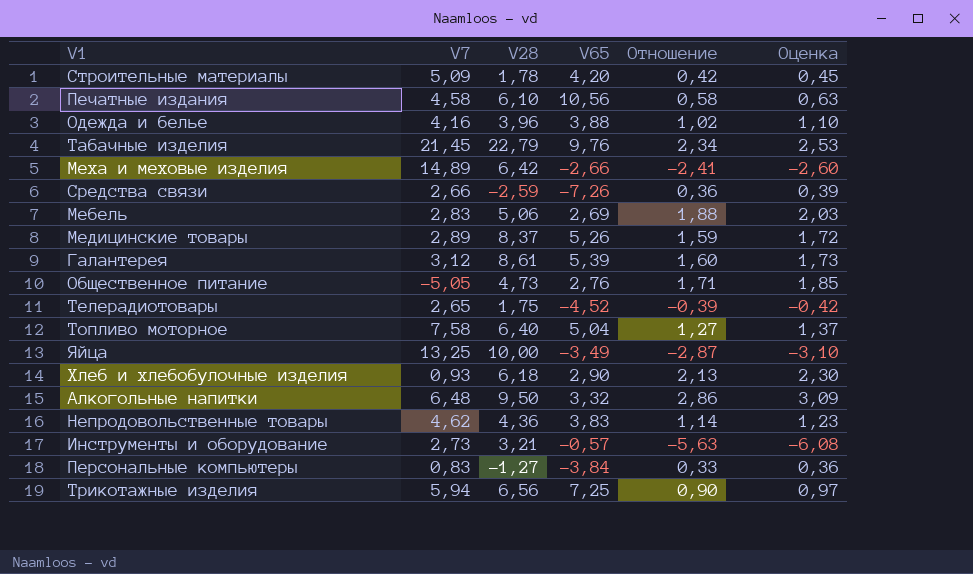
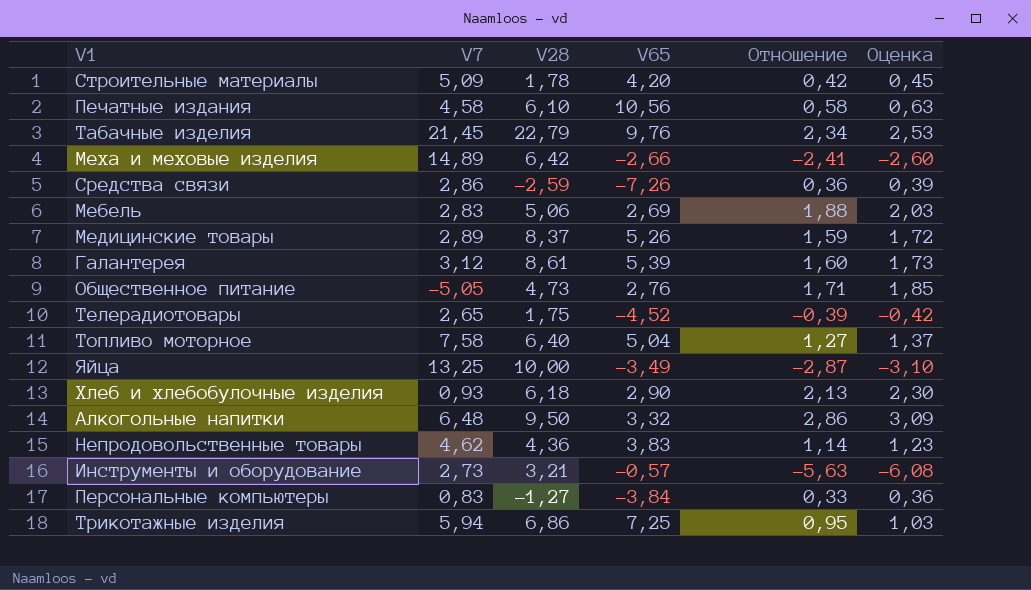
row Одежда и белье: 4,16 | 3,96 | 3,88 | 1,02 | 1,10 -> none
Средства связи | V7: 2,66 -> 2,86
Трикотажные изделия | V28: 6,56 -> 6,86
Трикотажные изделия | Отношение: 0,90 -> 0,95
Трикотажные изделия | Оценка: 0,97 -> 1,03

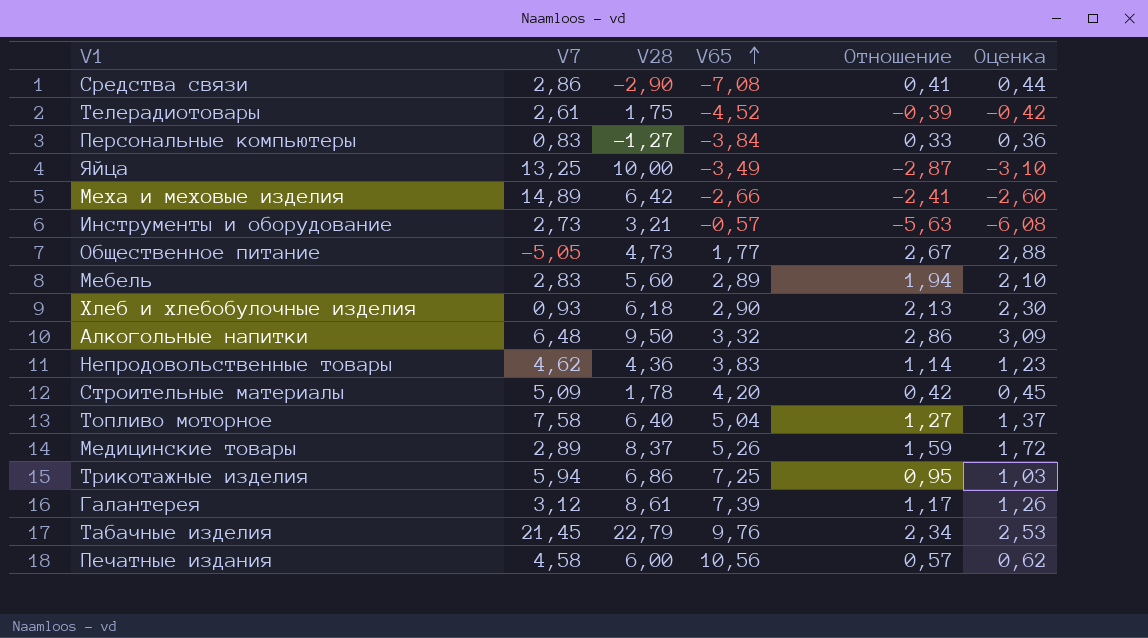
row order: none -> V65 ascending
Средства связи | V28: -2,59 -> -2,90
Средства связи | V65: -7,26 -> -7,08
Средства связи | Отношение: 0,36 -> 0,41
Средства связи | Оценка: 0,39 -> 0,44
Телерадиотовары | V7: 2,65 -> 2,61
Общественное питание | V65: 2,76 -> 1,77
Общественное питание | Отношение: 1,71 -> 2,67
Общественное питание | Оценка: 1,85 -> 2,88
Мебель | V28: 5,06 -> 5,60
Мебель | V65: 2,69 -> 2,89
Мебель | Отношение: 1,88 -> 1,94
Мебель | Оценка: 2,03 -> 2,10
Галантерея | V65: 5,39 -> 7,39
Галантерея | Отношение: 1,60 -> 1,17
Галантерея | Оценка: 1,73 -> 1,26
Печатные издания | V28: 6,10 -> 6,00
Печатные издания | Отношение: 0,58 -> 0,57
Печатные издания | Оценка: 0,63 -> 0,62

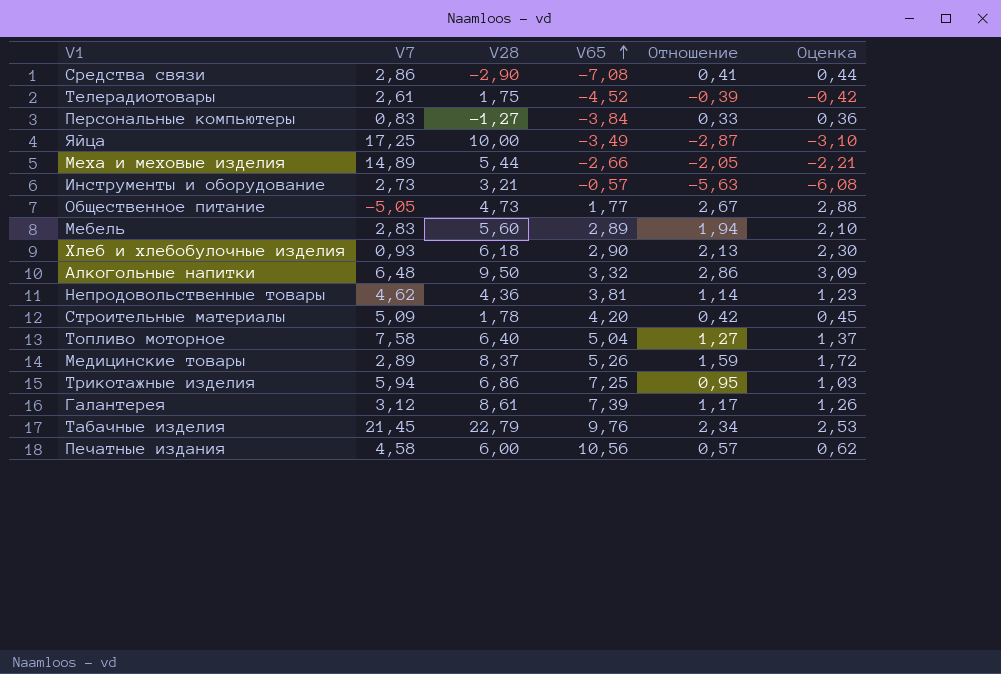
Яйца | V7: 13,25 -> 17,25
Меха и меховые изделия | V28: 6,42 -> 5,44
Меха и меховые изделия | Отношение: -2,41 -> -2,05
Меха и меховые изделия | Оценка: -2,60 -> -2,21
Непродовольственные товары | V65: 3,83 -> 3,81

